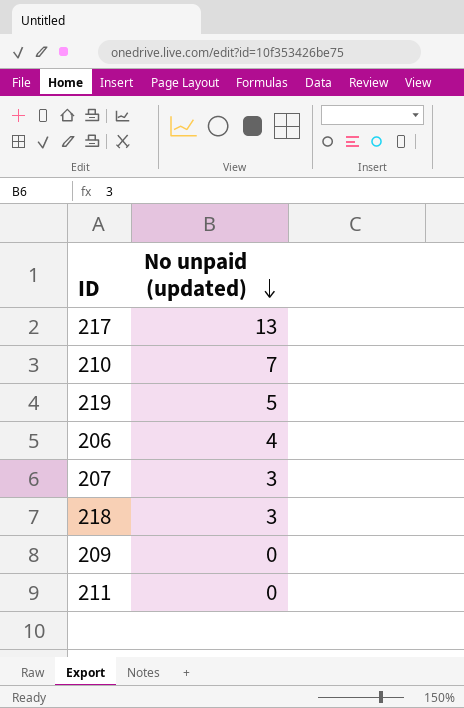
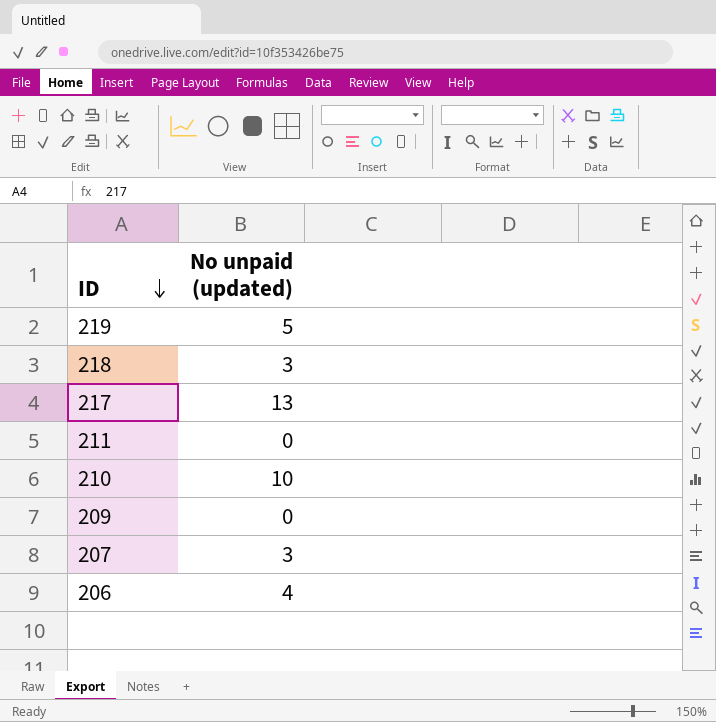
row order: No unpaid (updated) descending -> ID descending
210 | No unpaid (updated): 7 -> 10

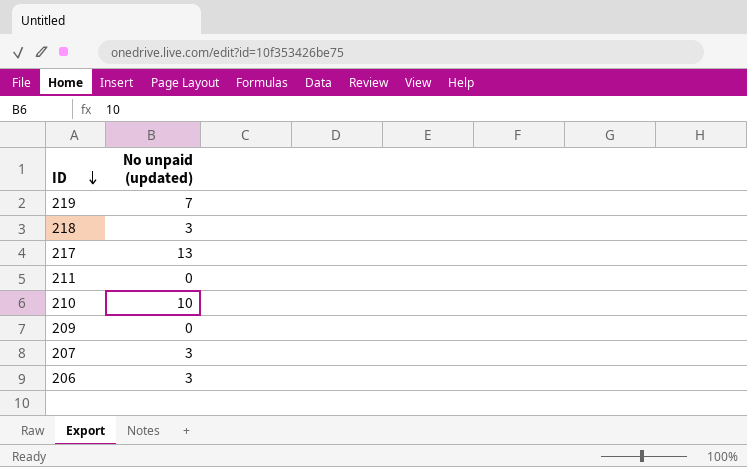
219 | No unpaid (updated): 5 -> 7
206 | No unpaid (updated): 4 -> 3

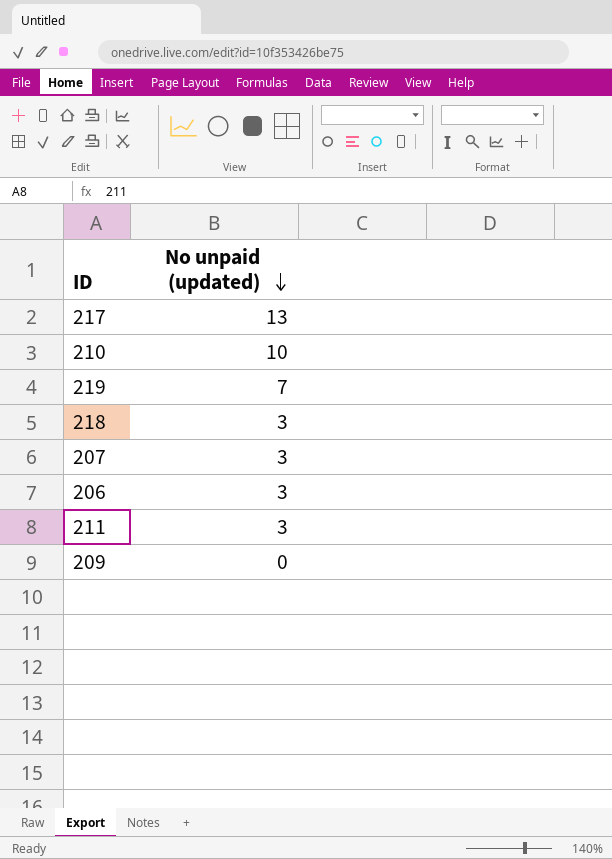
row order: ID descending -> No unpaid (updated) descending
211 | No unpaid (updated): 0 -> 3

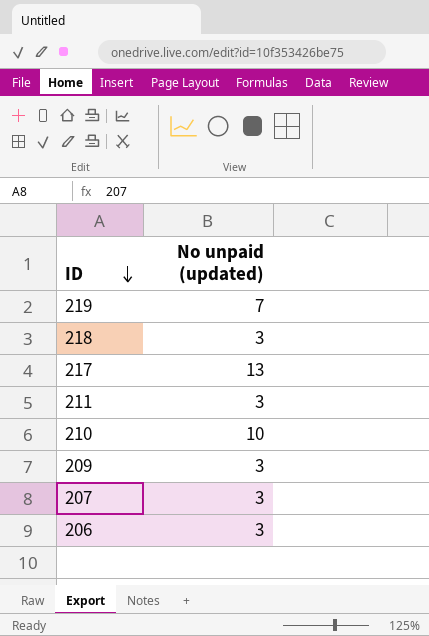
row order: No unpaid (updated) descending -> ID descending
209 | No unpaid (updated): 0 -> 3

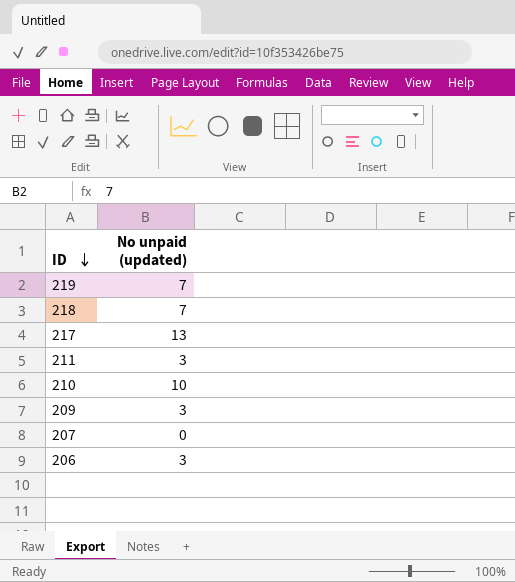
218 | No unpaid (updated): 3 -> 7
207 | No unpaid (updated): 3 -> 0

